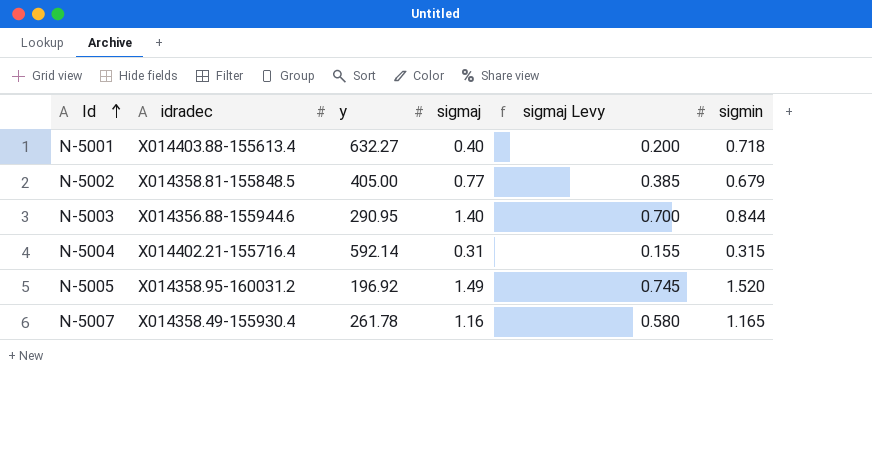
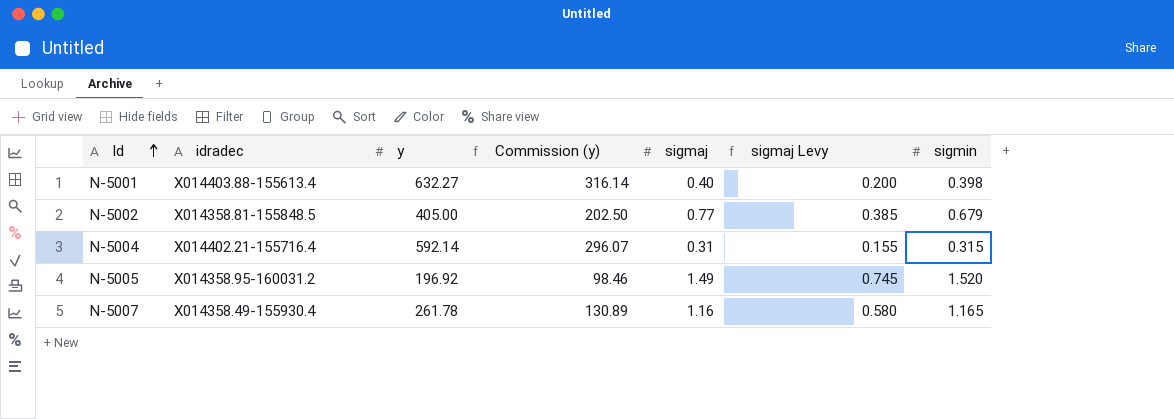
column Commission (y) | formula: none -> [y] * 0.5
row N-5003: X014356.88-155944.6 | 290.95 | 1.40 | 0.700 | 0.844 -> none
N-5001 | sigmin: 0.718 -> 0.398

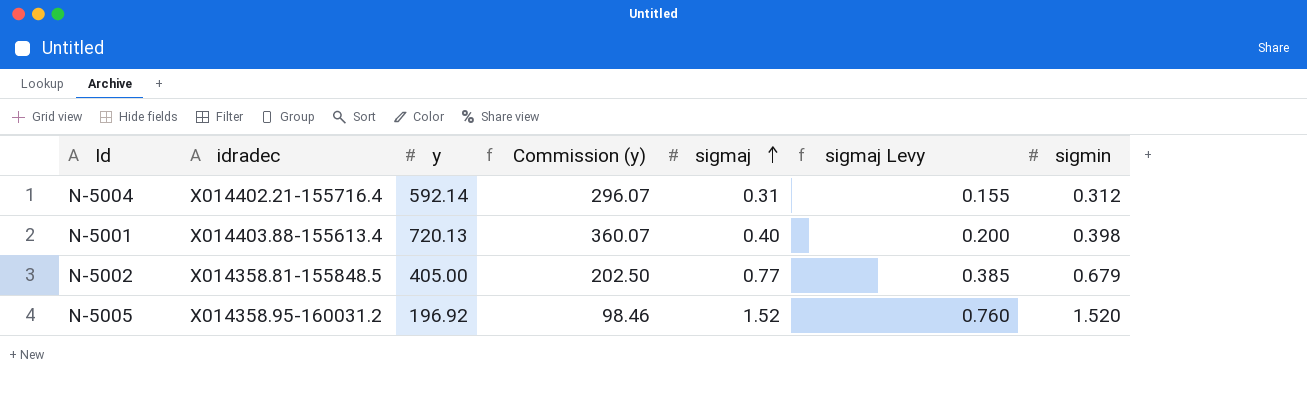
row order: Id ascending -> sigmaj ascending
row N-5007: X014358.49-155930.4 | 261.78 | 130.89 | 1.16 | 0.580 | 1.165 -> none
N-5004 | sigmin: 0.315 -> 0.312
N-5001 | y: 632.27 -> 720.13
N-5001 | Commission (y): 316.14 -> 360.07
N-5005 | sigmaj: 1.49 -> 1.52
N-5005 | sigmaj Levy: 0.745 -> 0.760

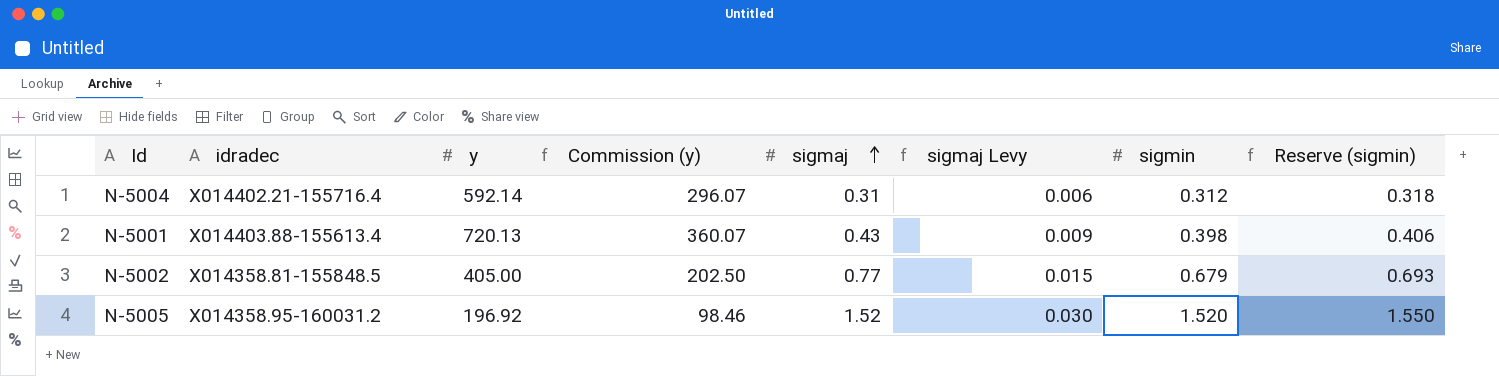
column sigmaj Levy | formula: [sigmaj] * 0.5 -> [sigmaj] * 0.02
column Reserve (sigmin) | formula: none -> [sigmin] * 1.02
N-5001 | sigmaj: 0.40 -> 0.43

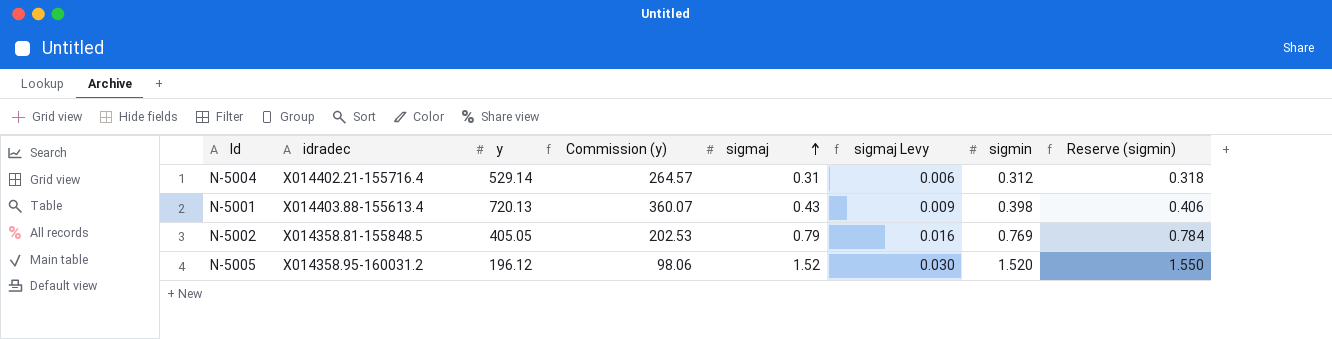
N-5004 | y: 592.14 -> 529.14
N-5004 | Commission (y): 296.07 -> 264.57
N-5002 | y: 405.00 -> 405.05
N-5002 | Commission (y): 202.50 -> 202.53
N-5002 | sigmaj: 0.77 -> 0.79
N-5002 | sigmaj Levy: 0.015 -> 0.016
N-5002 | sigmin: 0.679 -> 0.769
N-5002 | Reserve (sigmin): 0.693 -> 0.784
N-5005 | y: 196.92 -> 196.12
N-5005 | Commission (y): 98.46 -> 98.06

